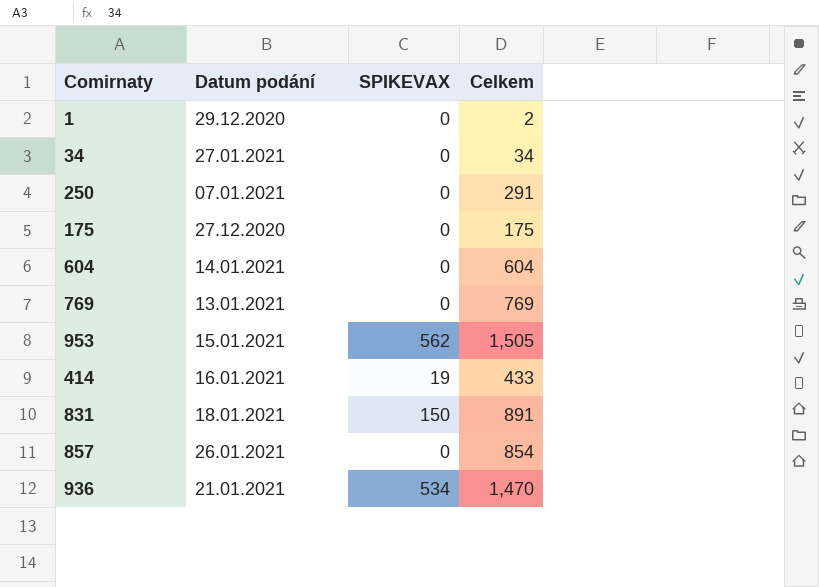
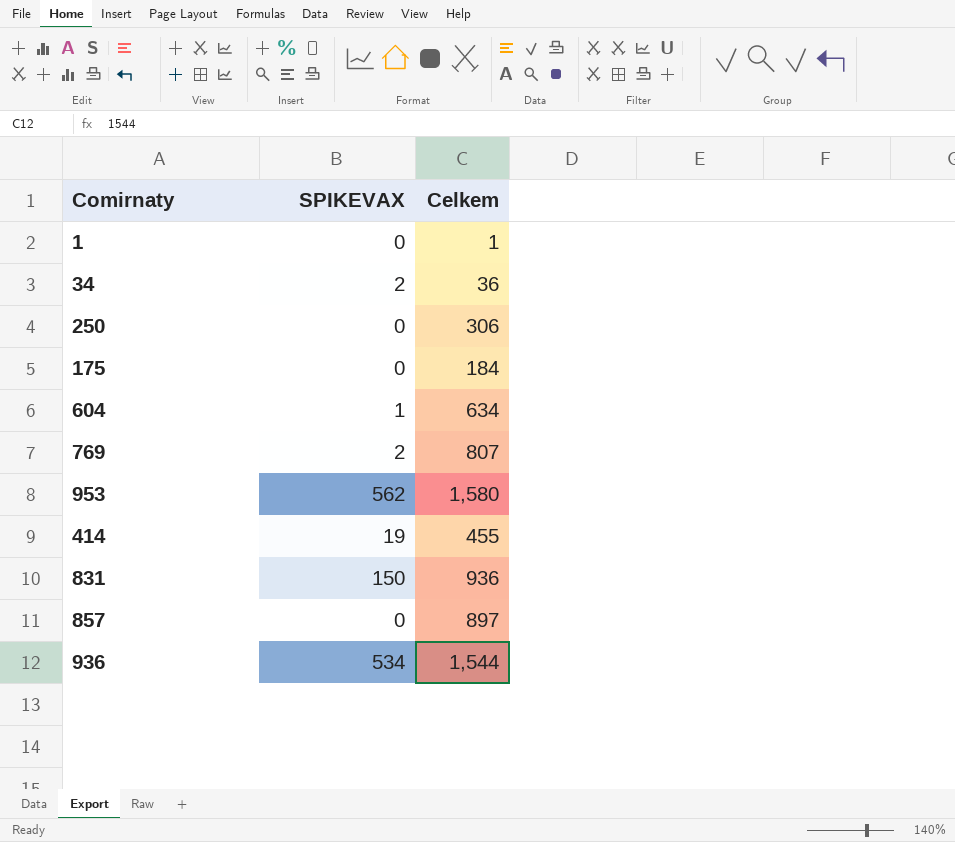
column Datum podání | position: 2 -> none
1 | Celkem: 2 -> 1
34 | SPIKEVAX: 0 -> 2
34 | Celkem: 34 -> 36
250 | Celkem: 291 -> 306
175 | Celkem: 175 -> 184
604 | SPIKEVAX: 0 -> 1
604 | Celkem: 604 -> 634
769 | SPIKEVAX: 0 -> 2
769 | Celkem: 769 -> 807
953 | Celkem: 1,505 -> 1,580
414 | Celkem: 433 -> 455
831 | Celkem: 891 -> 936
857 | Celkem: 854 -> 897
936 | Celkem: 1,470 -> 1,544

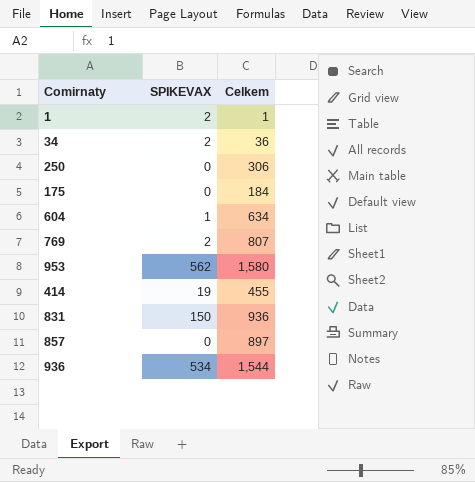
1 | SPIKEVAX: 0 -> 2

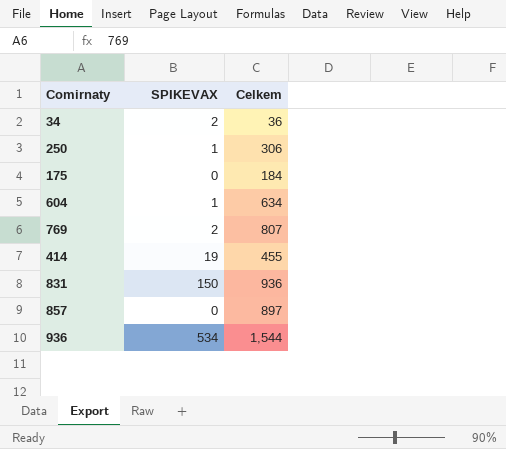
row 1: 2 | 1 -> none
row 953: 562 | 1,580 -> none
250 | SPIKEVAX: 0 -> 1

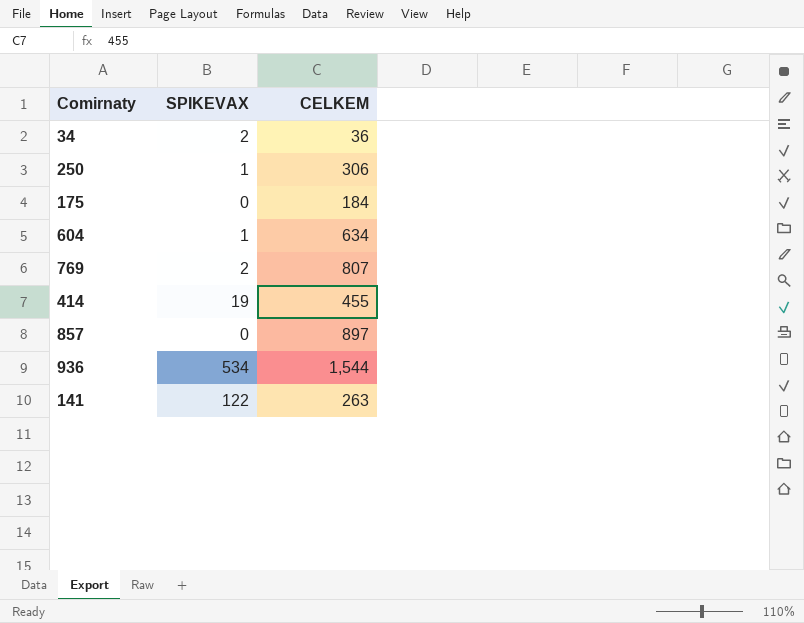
column name: Celkem -> CELKEM
row 831: 150 | 936 -> none
row 141: none -> 122 | 263

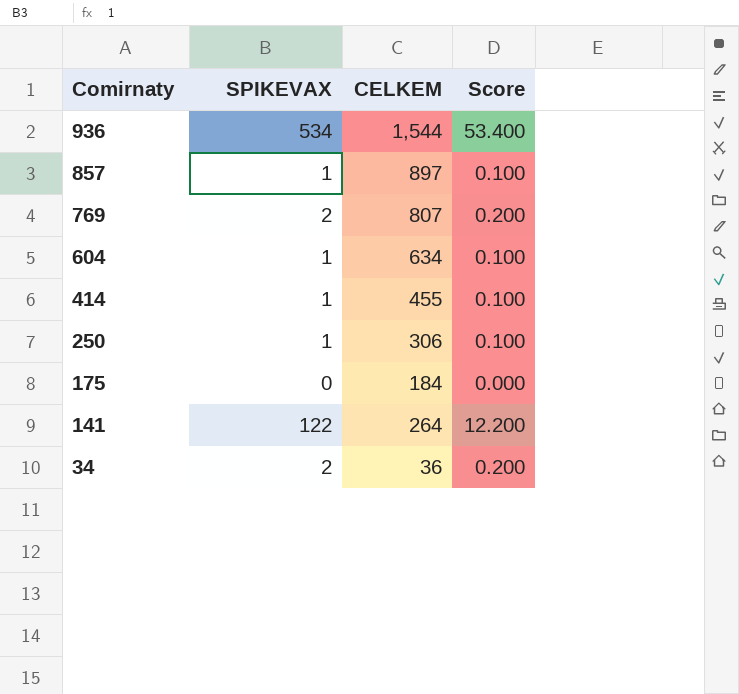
row order: none -> Comirnaty descending
column Score | formula: none -> [SPIKEVAX] * 0.1
857 | SPIKEVAX: 0 -> 1
414 | SPIKEVAX: 19 -> 1
141 | CELKEM: 263 -> 264

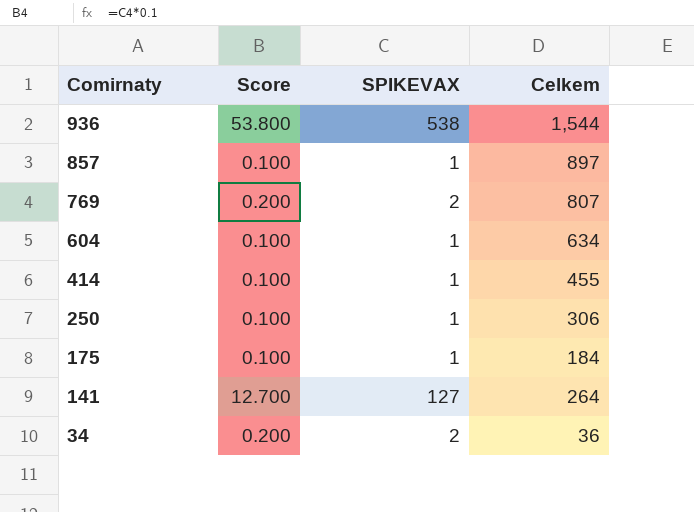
column Score | position: 4 -> 2
column name: CELKEM -> Celkem
936 | Score: 53.400 -> 53.800
936 | SPIKEVAX: 534 -> 538
175 | Score: 0.000 -> 0.100
175 | SPIKEVAX: 0 -> 1
141 | Score: 12.200 -> 12.700
141 | SPIKEVAX: 122 -> 127

